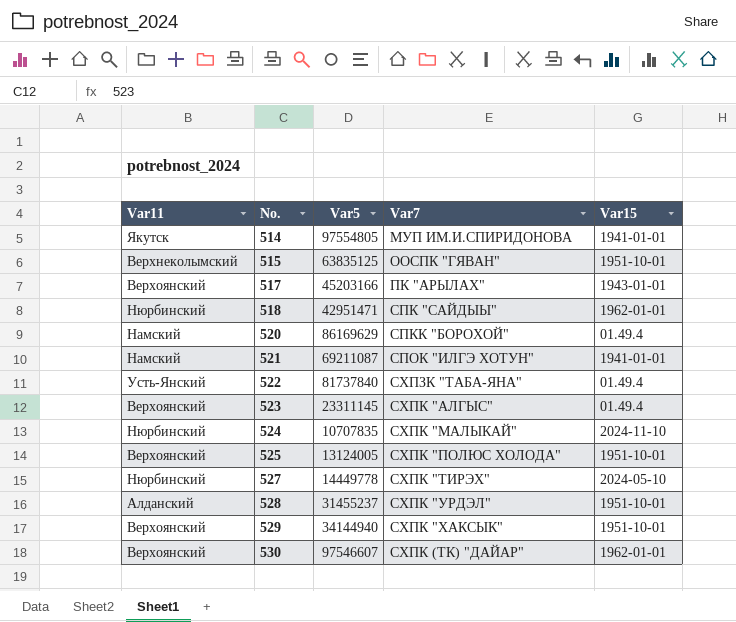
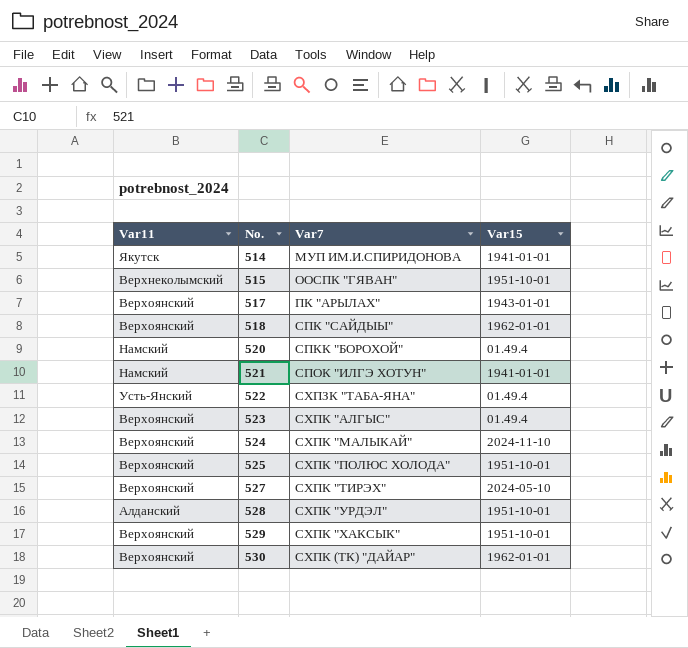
column Var5 | position: 3 -> none
518 | Var11: Нюрбинский -> Верхоянский
524 | Var11: Нюрбинский -> Верхоянский
527 | Var11: Нюрбинский -> Верхоянский

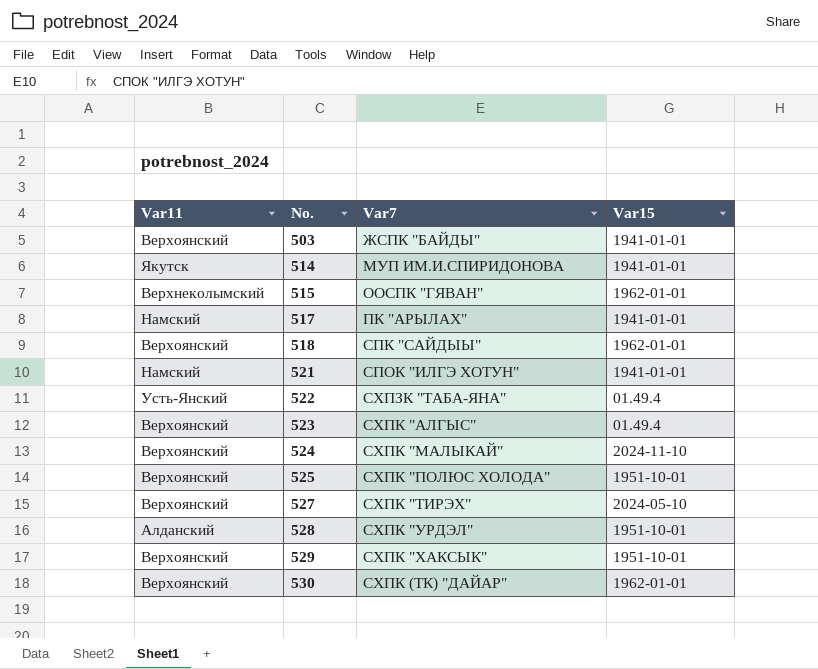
row 520: Намский | СПКК "БОРОХОЙ" | 01.49.4 -> none
row 503: none -> Верхоянский | ЖСПК "БАЙДЫ" | 1941-01-01
515 | Var15: 1951-10-01 -> 1962-01-01
517 | Var11: Верхоянский -> Намский
517 | Var15: 1943-01-01 -> 1941-01-01

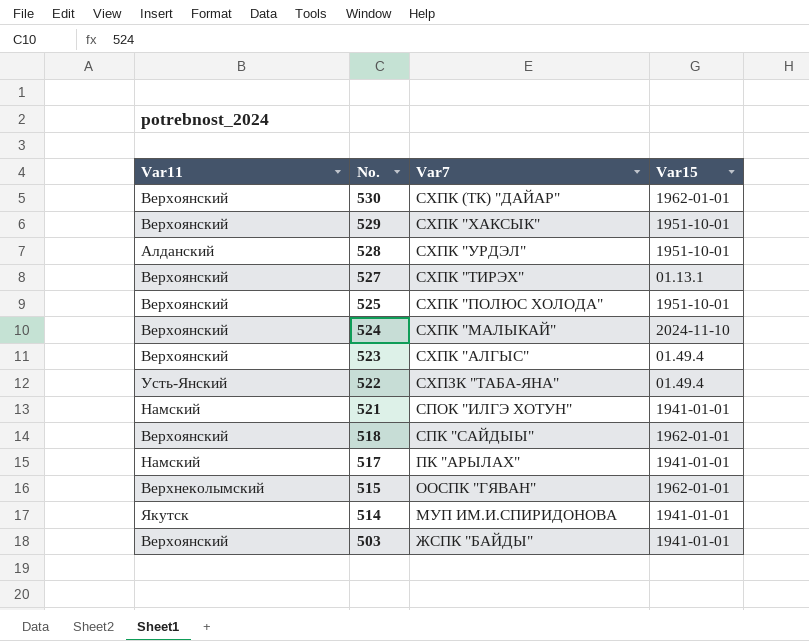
row order: No. ascending -> No. descending
527 | Var15: 2024-05-10 -> 01.13.1

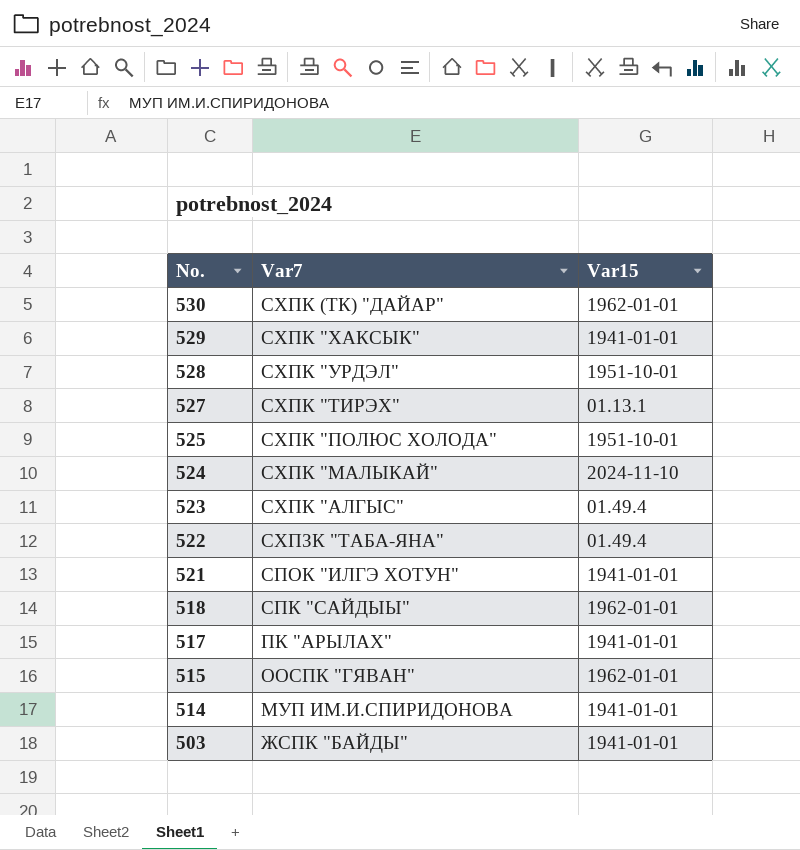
column Var11 | position: 1 -> none
529 | Var15: 1951-10-01 -> 1941-01-01

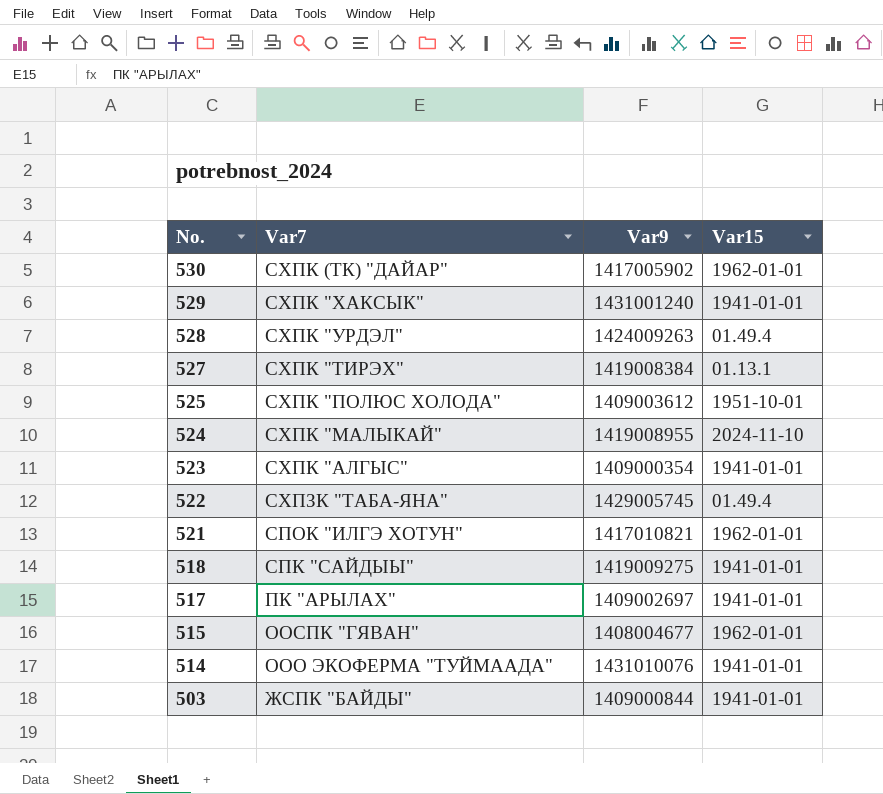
column Var9 | position: none -> 3
528 | Var15: 1951-10-01 -> 01.49.4
523 | Var15: 01.49.4 -> 1941-01-01
521 | Var15: 1941-01-01 -> 1962-01-01
518 | Var15: 1962-01-01 -> 1941-01-01
514 | Var7: МУП ИМ.И.СПИРИДОНОВА -> ООО ЭКОФЕРМА "ТУЙМААДА"

